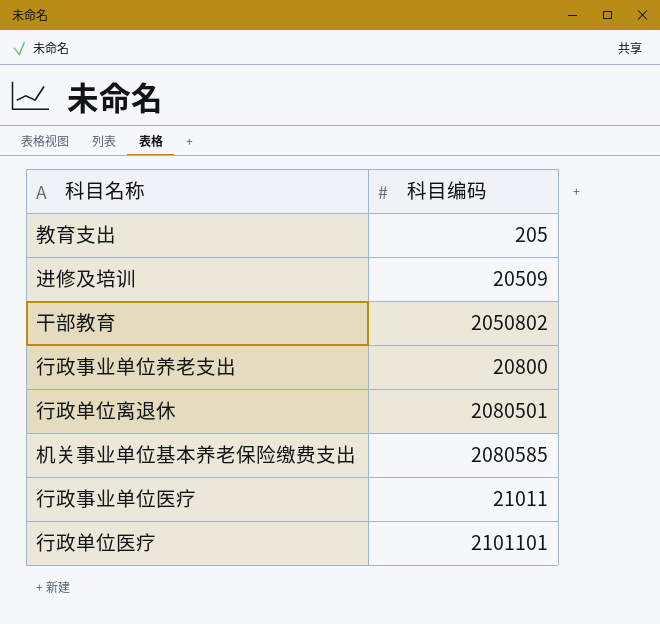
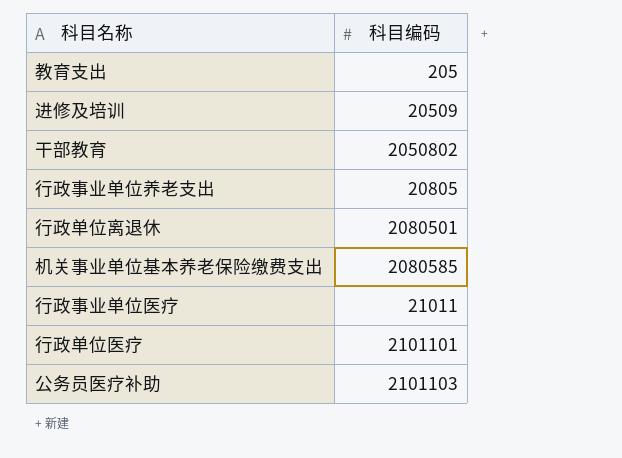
行政事业单位养老支出 | 科目编码: 20800 -> 20805
row 公务员医疗补助: none -> 2101103

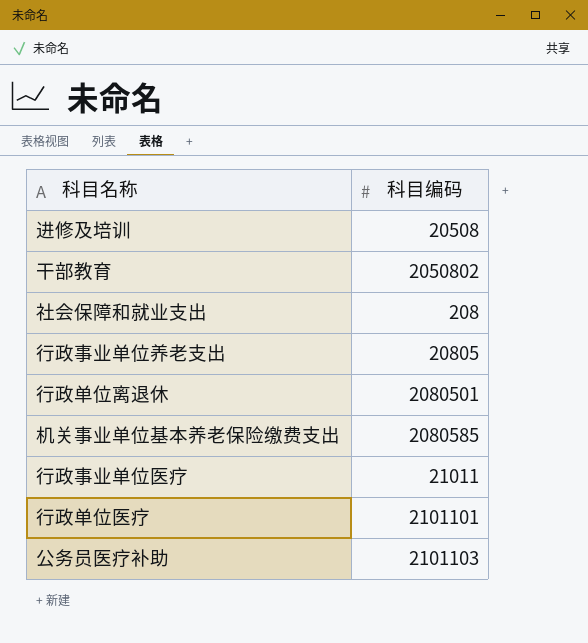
row 教育支出: 205 -> none
进修及培训 | 科目编码: 20509 -> 20508
row 社会保障和就业支出: none -> 208

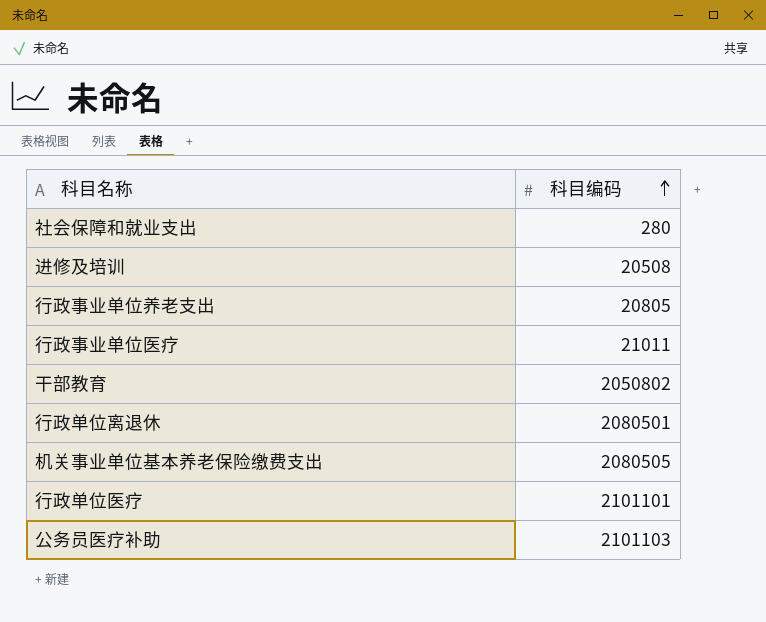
row order: none -> 科目编码 ascending
社会保障和就业支出 | 科目编码: 208 -> 280
机关事业单位基本养老保险缴费支出 | 科目编码: 2080585 -> 2080505

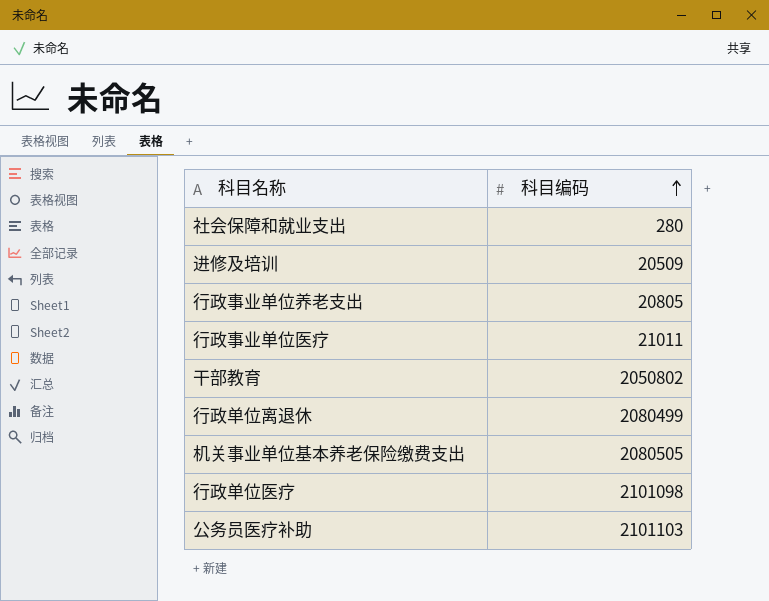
进修及培训 | 科目编码: 20508 -> 20509
行政单位离退休 | 科目编码: 2080501 -> 2080499
行政单位医疗 | 科目编码: 2101101 -> 2101098

